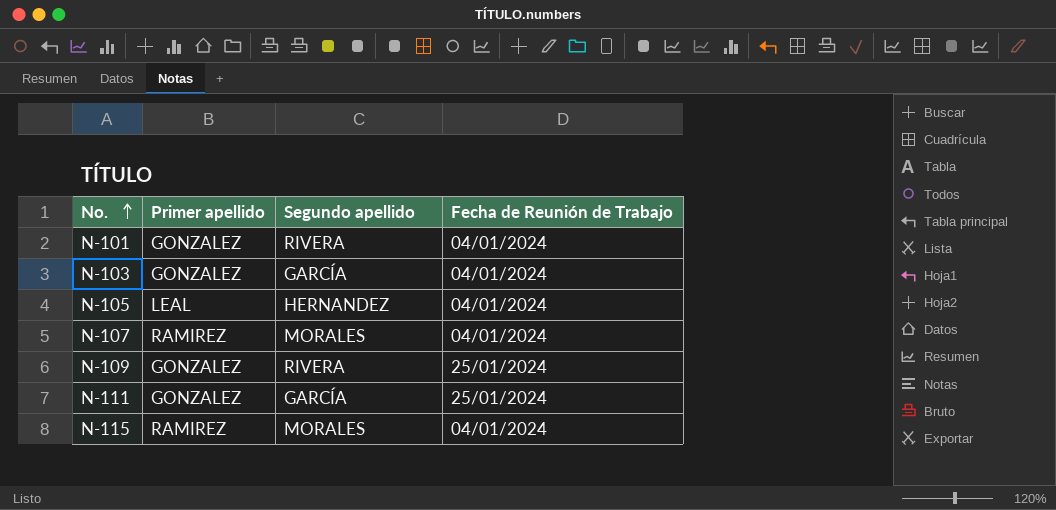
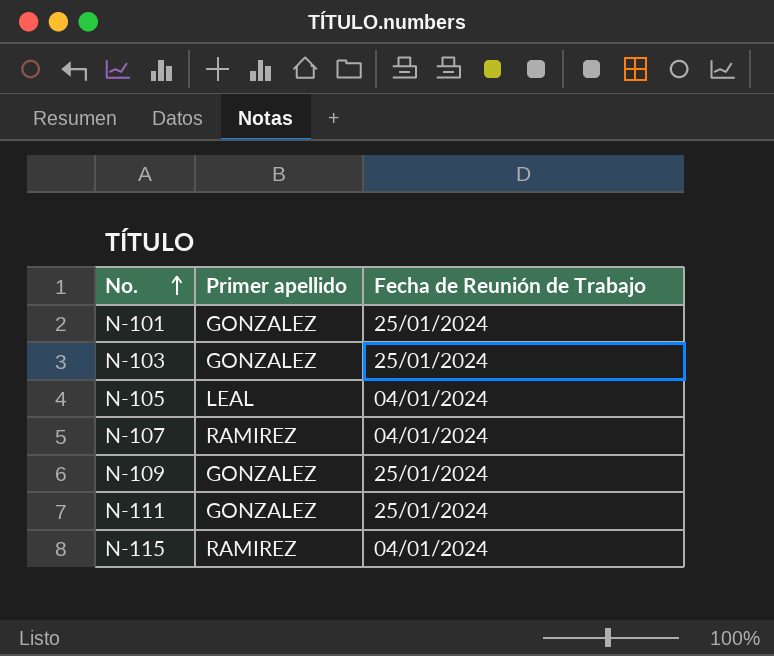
column Segundo apellido | position: 3 -> none
N-101 | Fecha de Reunión de Trabajo: 04/01/2024 -> 25/01/2024
N-103 | Fecha de Reunión de Trabajo: 04/01/2024 -> 25/01/2024

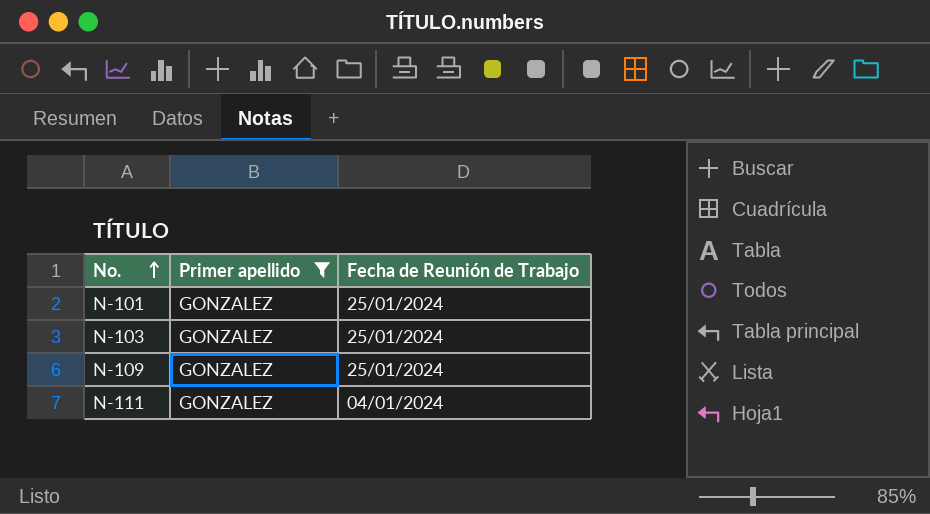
filter: none -> Primer apellido = GONZALEZ
N-111 | Fecha de Reunión de Trabajo: 25/01/2024 -> 04/01/2024

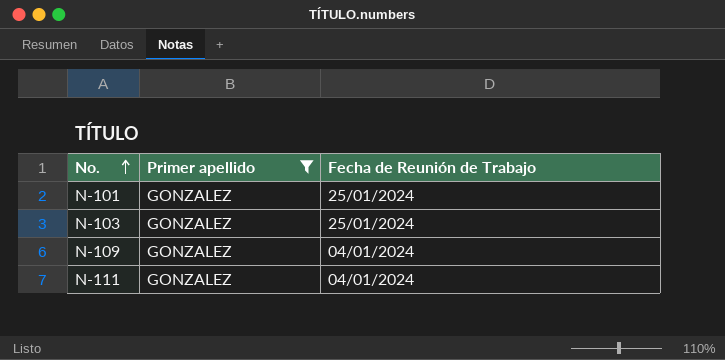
N-109 | Fecha de Reunión de Trabajo: 25/01/2024 -> 04/01/2024

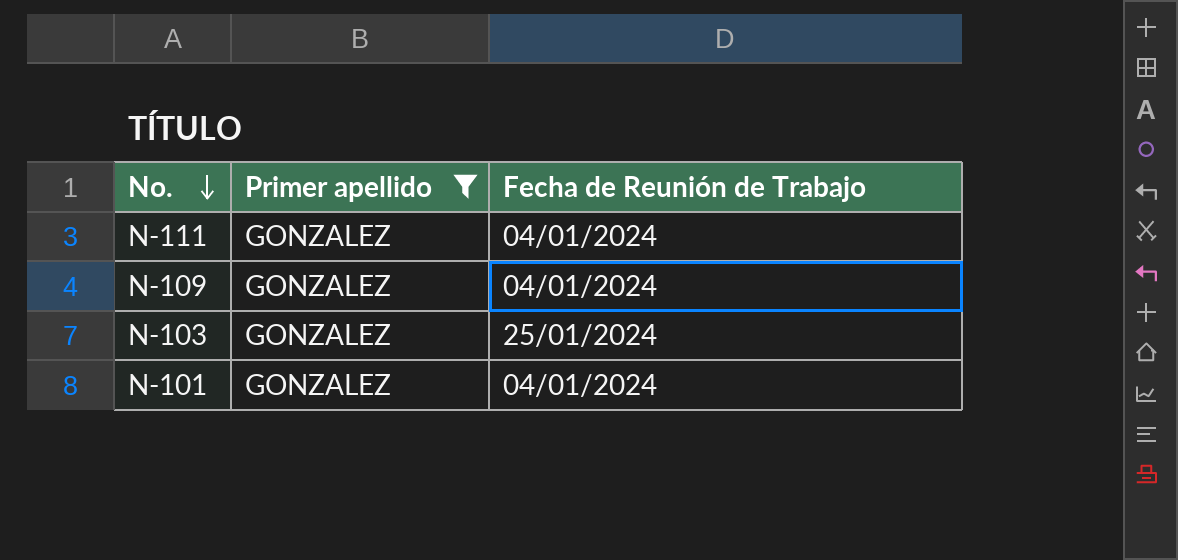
row order: No. ascending -> No. descending
N-101 | Fecha de Reunión de Trabajo: 25/01/2024 -> 04/01/2024

